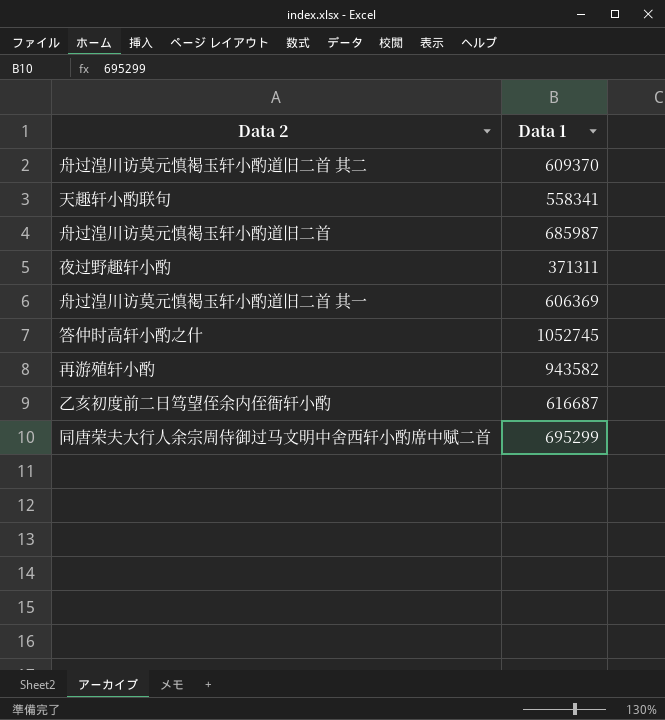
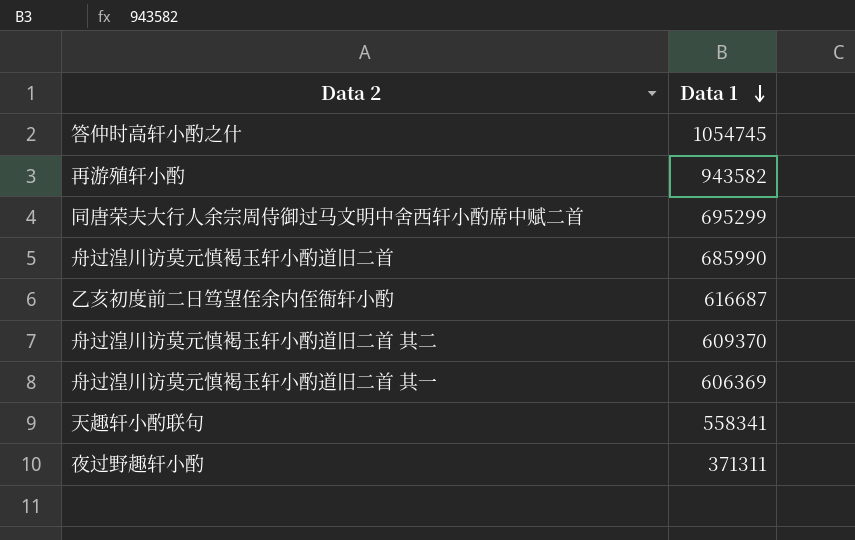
row order: none -> Data 1 descending
答仲时高轩小酌之什 | Data 1: 1052745 -> 1054745
舟过湟川访莫元慎褐玉轩小酌道旧二首 | Data 1: 685987 -> 685990

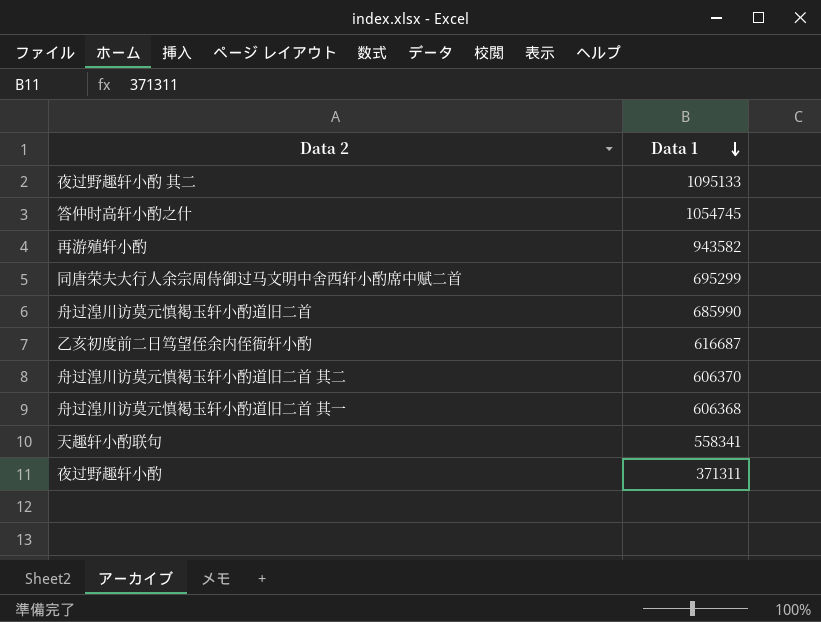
row 夜过野趣轩小酌 其二: none -> 1095133
舟过湟川访莫元慎褐玉轩小酌道旧二首 其二 | Data 1: 609370 -> 606370
舟过湟川访莫元慎褐玉轩小酌道旧二首 其一 | Data 1: 606369 -> 606368

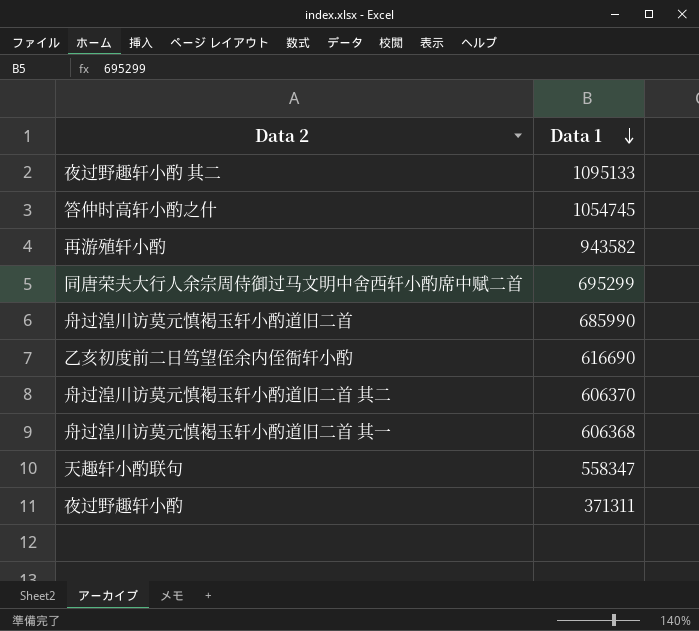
乙亥初度前二日笃望侄余内侄衙轩小酌 | Data 1: 616687 -> 616690
天趣轩小酌联句 | Data 1: 558341 -> 558347

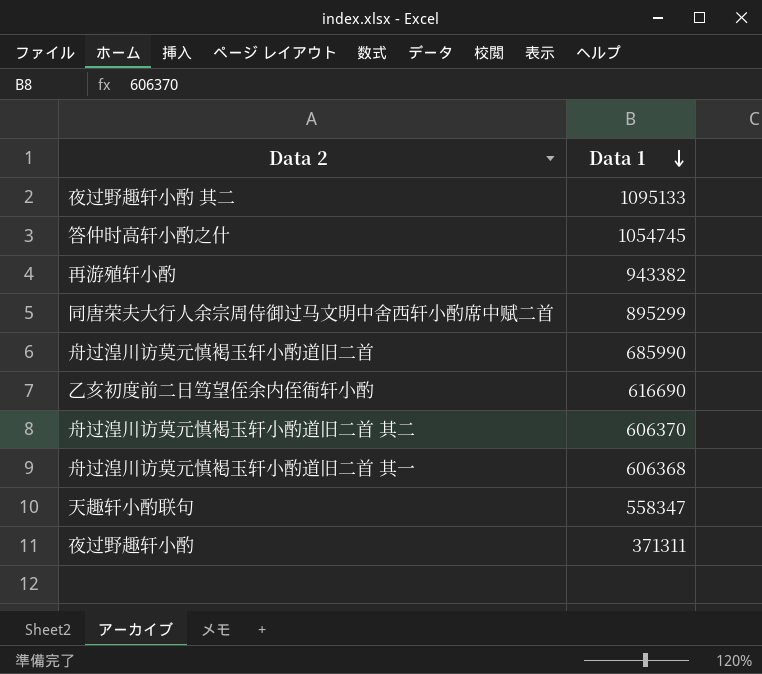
再游殖轩小酌 | Data 1: 943582 -> 943382
同唐荣夫大行人余宗周侍御过马文明中舍西轩小酌席中赋二首 | Data 1: 695299 -> 895299

